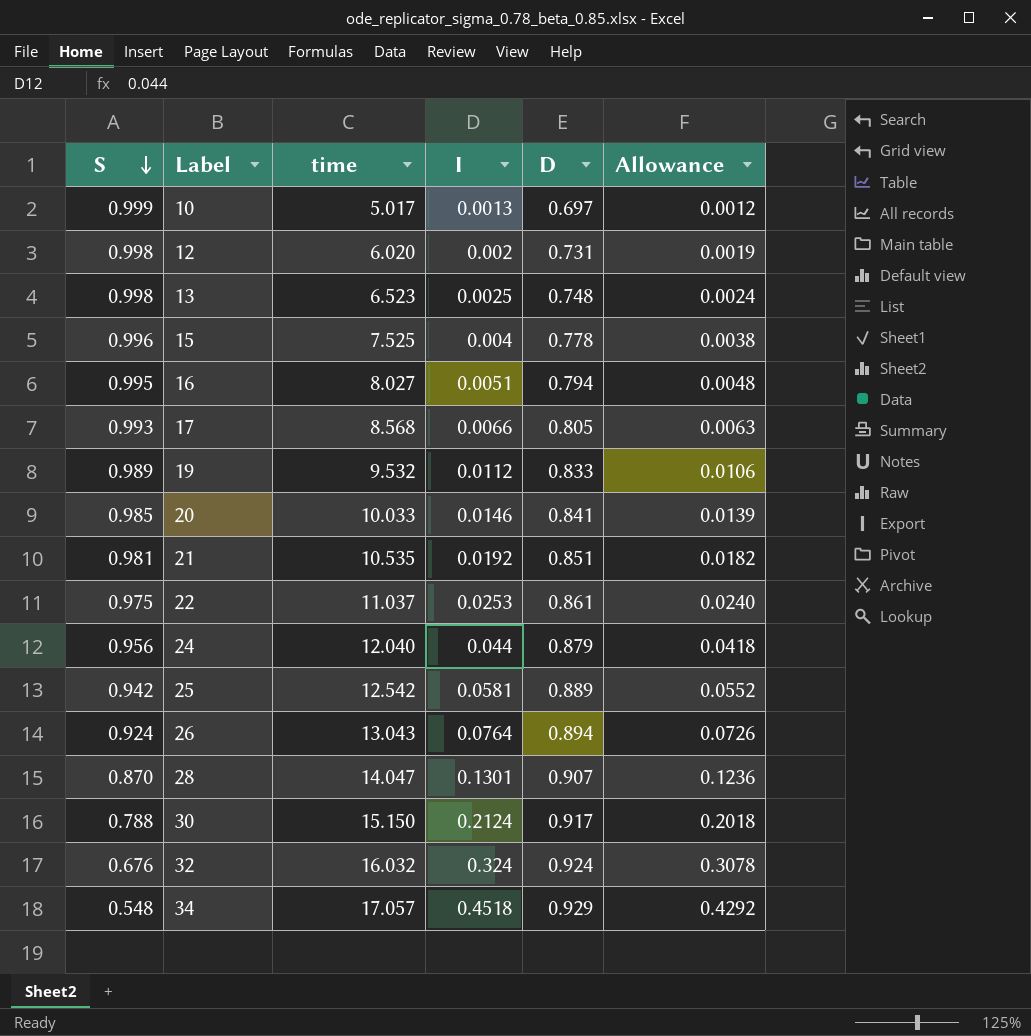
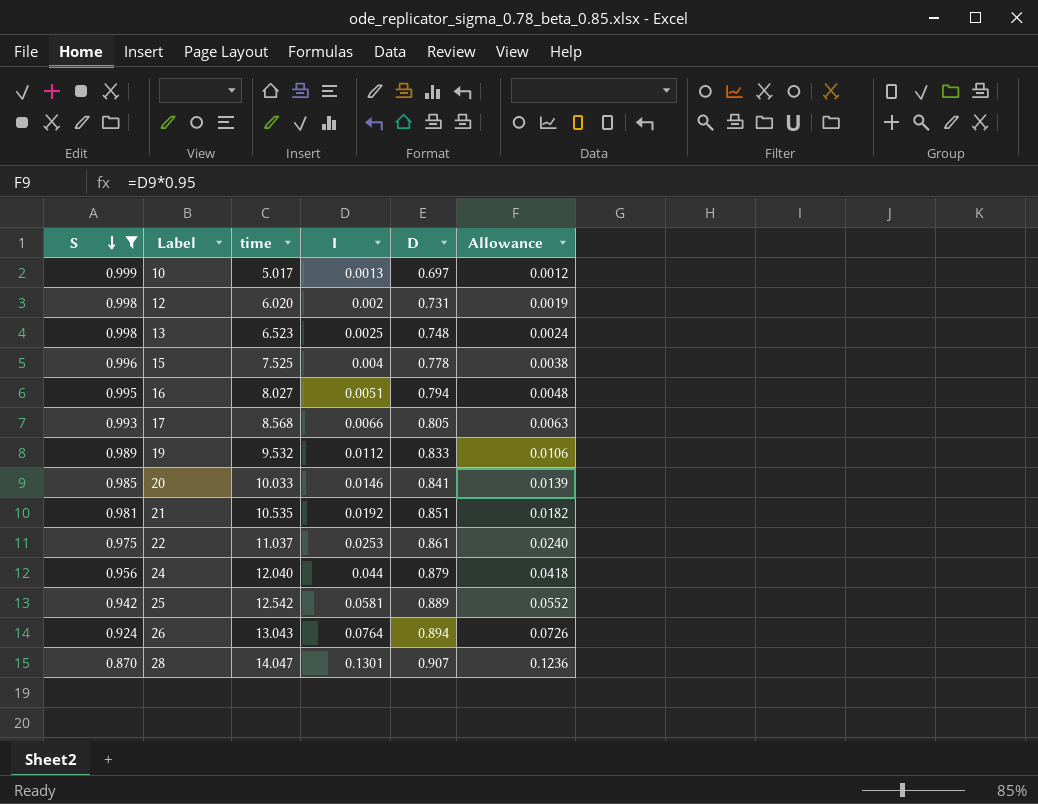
filter: none -> S >= 0.870

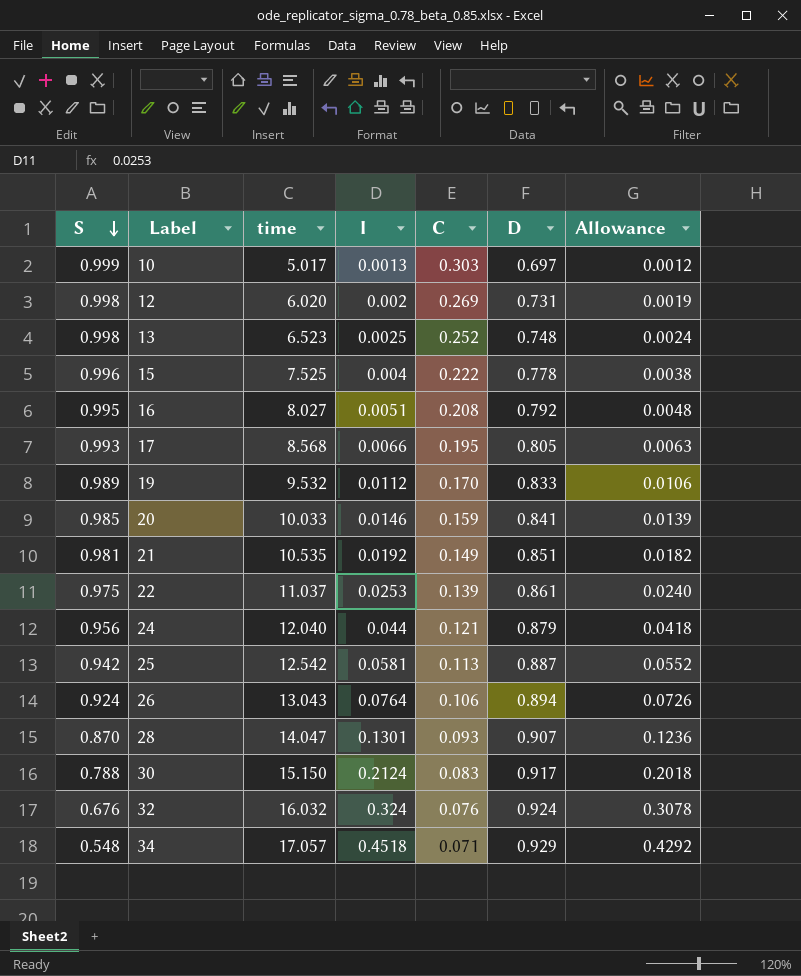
filter: S >= 0.870 -> none
column C | position: none -> 5
16 | D: 0.794 -> 0.792
25 | D: 0.889 -> 0.887

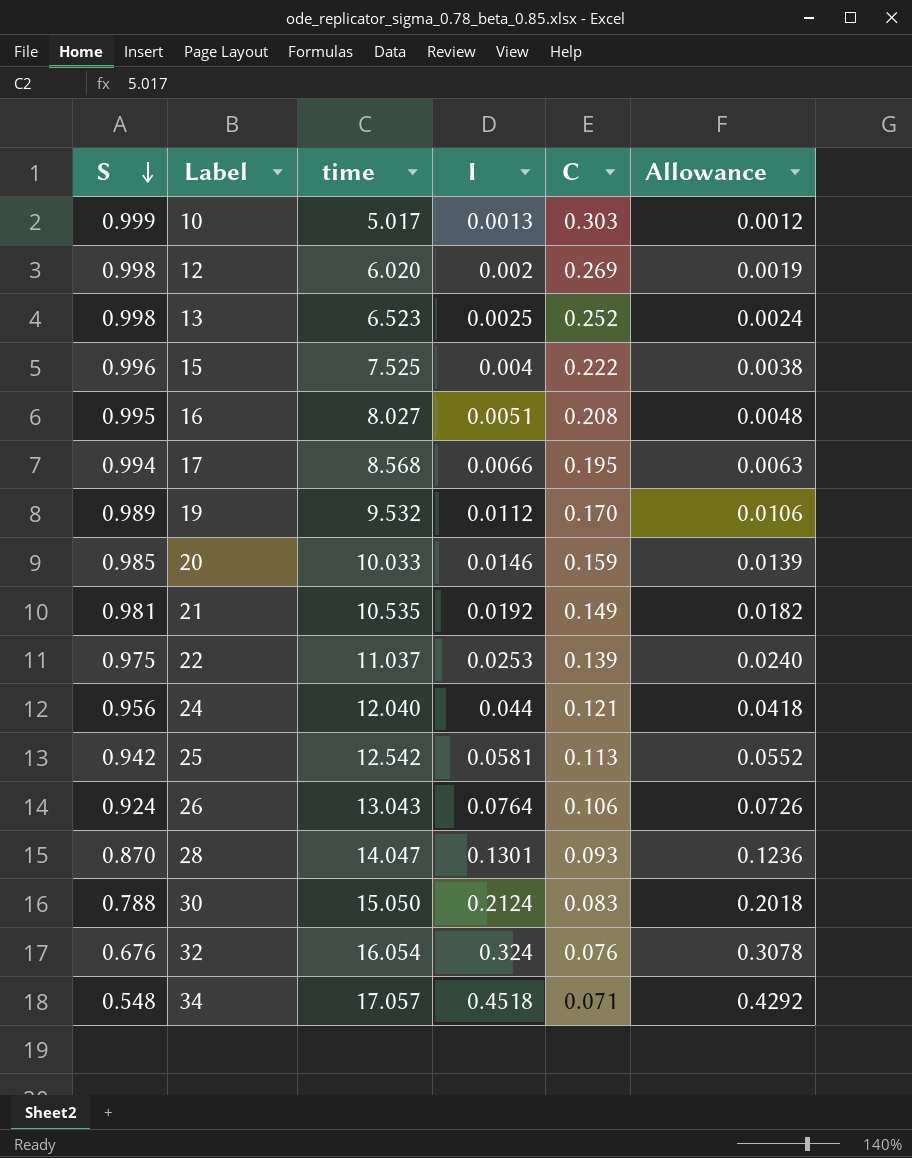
column D | position: 6 -> none
17 | S: 0.993 -> 0.994
30 | time: 15.150 -> 15.050
32 | time: 16.032 -> 16.054

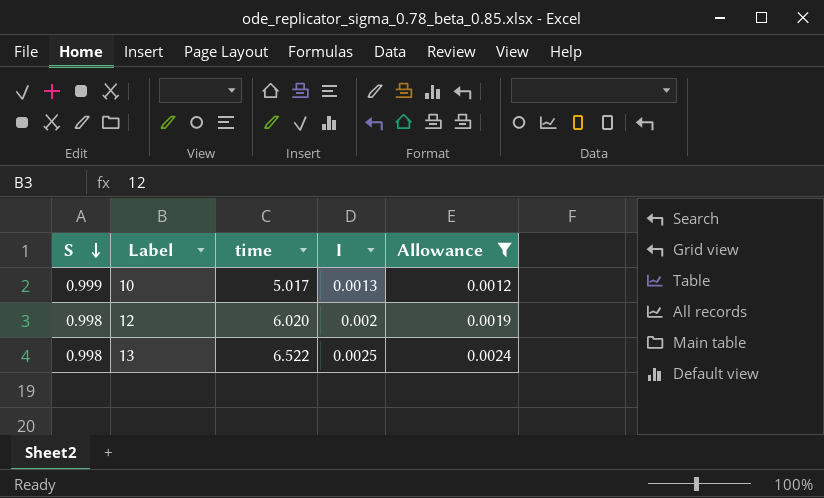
filter: none -> Allowance <= 0.0024
column C | position: 5 -> none
13 | time: 6.523 -> 6.522

